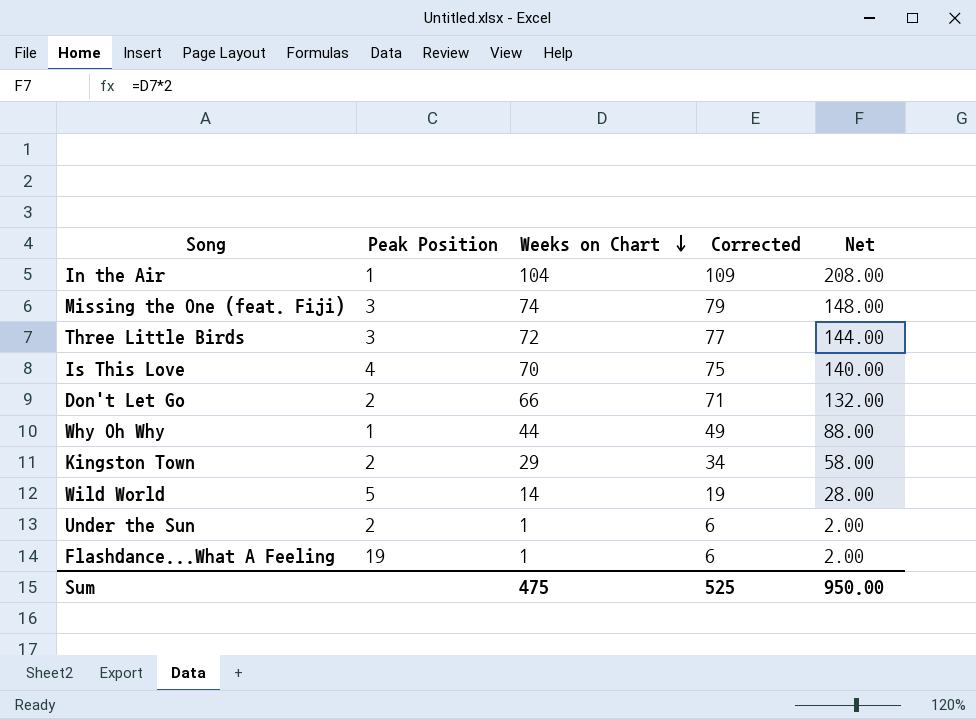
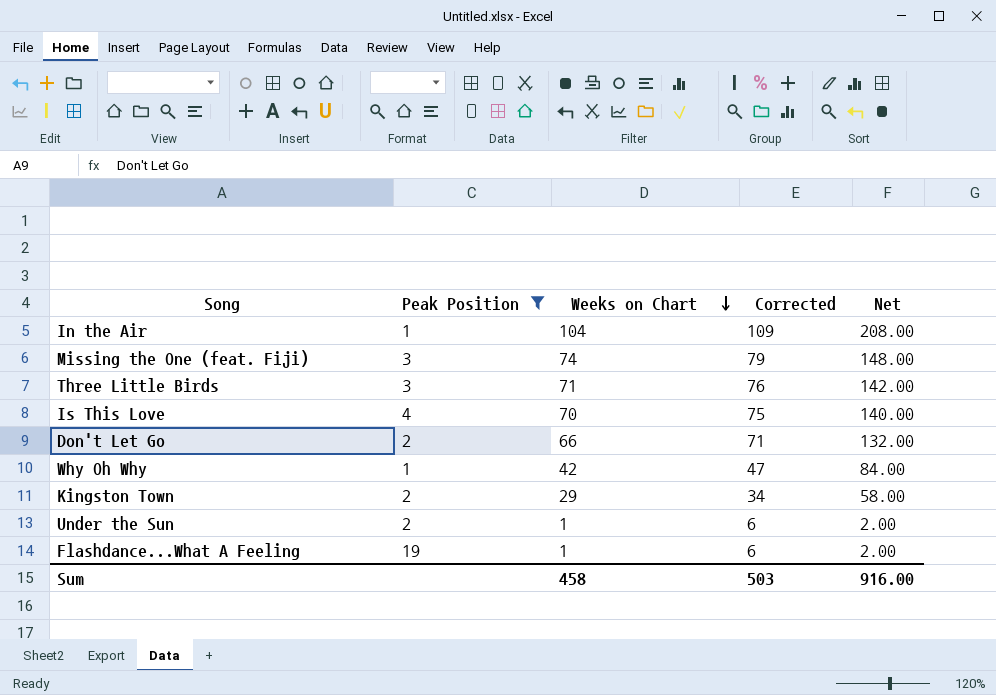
filter: none -> Peak Position != 5
Three Little Birds | Weeks on Chart: 72 -> 71
Three Little Birds | Corrected: 77 -> 76
Three Little Birds | Net: 144.00 -> 142.00
Why Oh Why | Weeks on Chart: 44 -> 42
Why Oh Why | Corrected: 49 -> 47
Why Oh Why | Net: 88.00 -> 84.00
Sum | Weeks on Chart: 475 -> 458
Sum | Corrected: 525 -> 503
Sum | Net: 950.00 -> 916.00

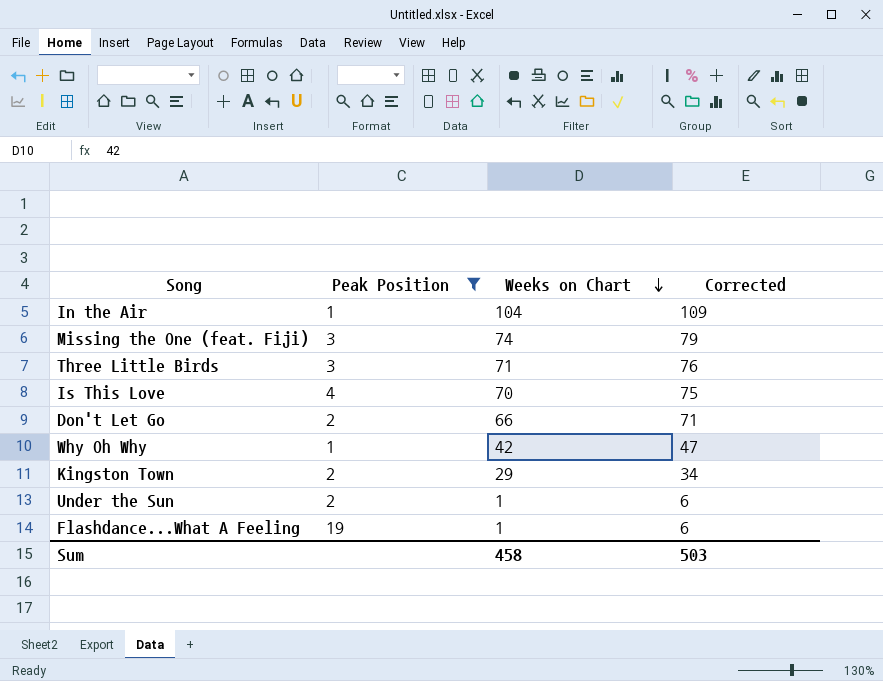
column Net | formula: [Weeks on Chart] * 2 -> none

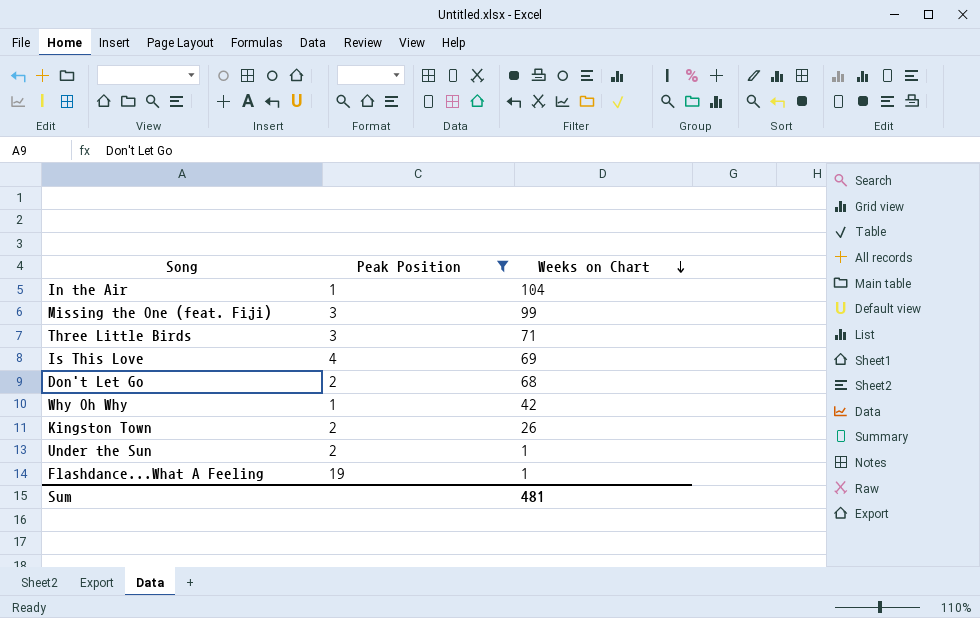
column Corrected | formula: [Weeks on Chart] + 5 -> none
Missing the One (feat. Fiji) | Weeks on Chart: 74 -> 99
Is This Love | Weeks on Chart: 70 -> 69
Don't Let Go | Weeks on Chart: 66 -> 68
Kingston Town | Weeks on Chart: 29 -> 26
Sum | Weeks on Chart: 458 -> 481

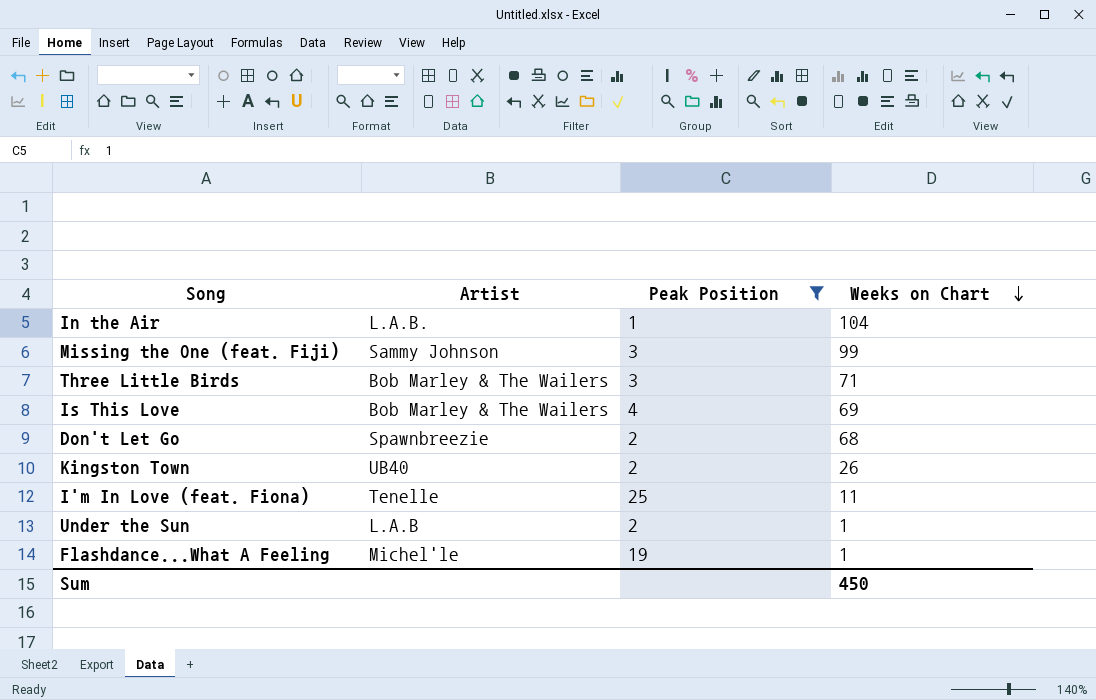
column Artist | position: none -> 2
row Why Oh Why: 1 | 42 -> none
row I'm In Love (feat. Fiona): none -> Tenelle | 25 | 11
Sum | Weeks on Chart: 481 -> 450

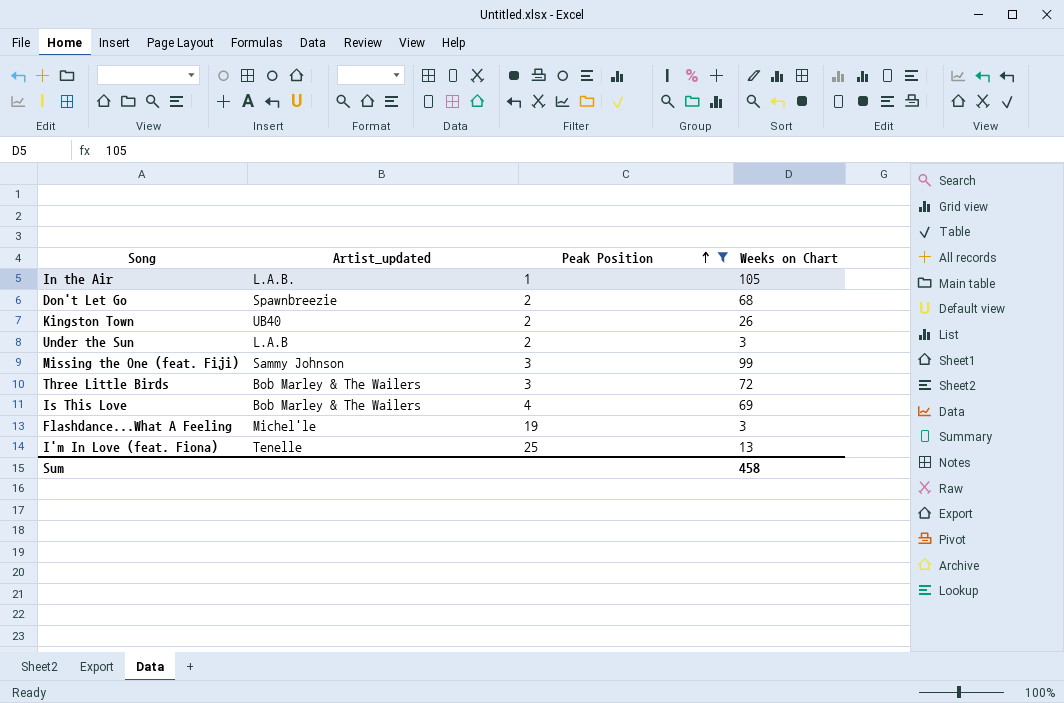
row order: Weeks on Chart descending -> Peak Position ascending
column name: Artist -> Artist_updated
In the Air | Weeks on Chart: 104 -> 105
Under the Sun | Weeks on Chart: 1 -> 3
Three Little Birds | Weeks on Chart: 71 -> 72
Flashdance...What A Feeling | Weeks on Chart: 1 -> 3
I'm In Love (feat. Fiona) | Weeks on Chart: 11 -> 13
Sum | Weeks on Chart: 450 -> 458

